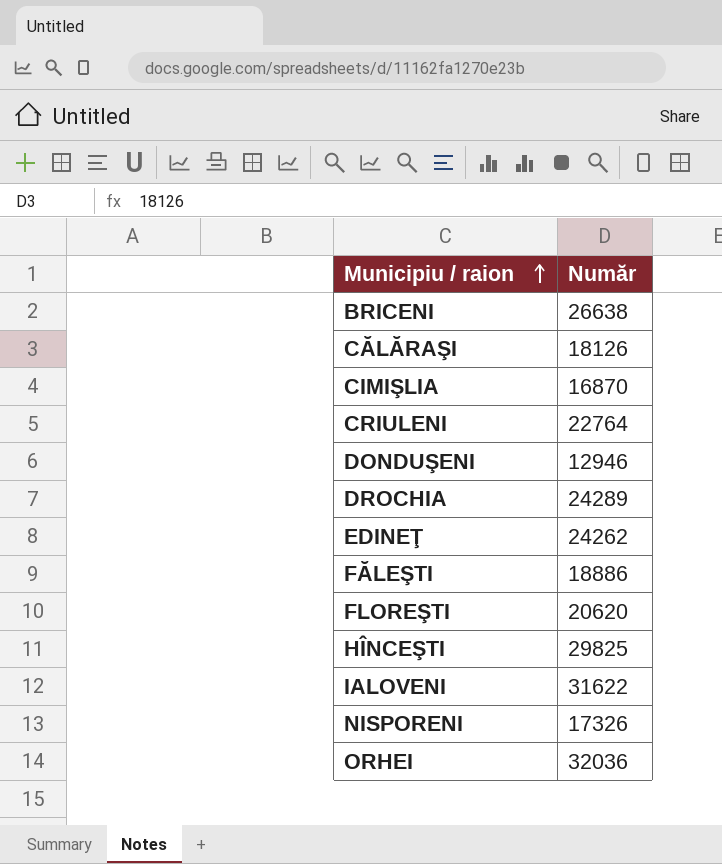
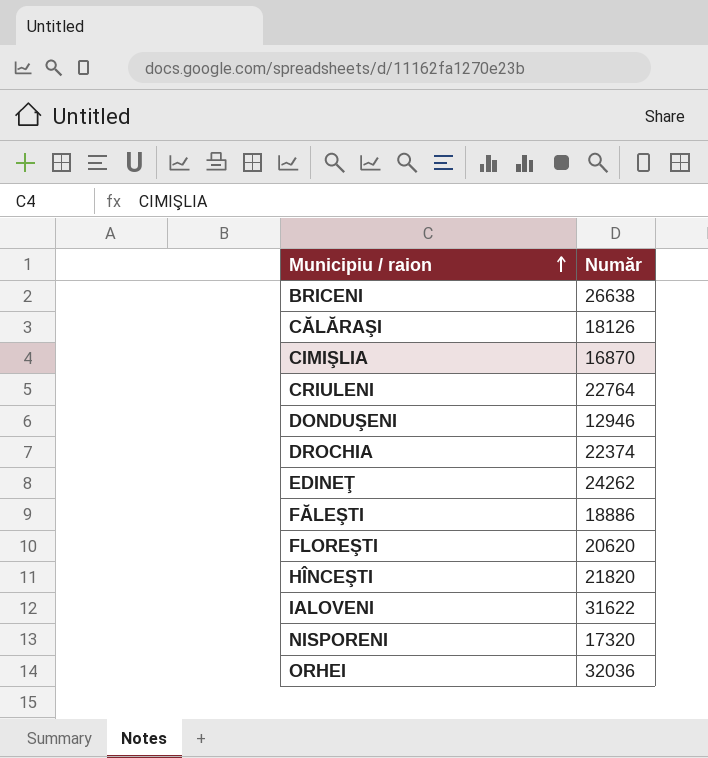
DROCHIA | Număr: 24289 -> 22374
HÎNCEŞTI | Număr: 29825 -> 21820
NISPORENI | Număr: 17326 -> 17320

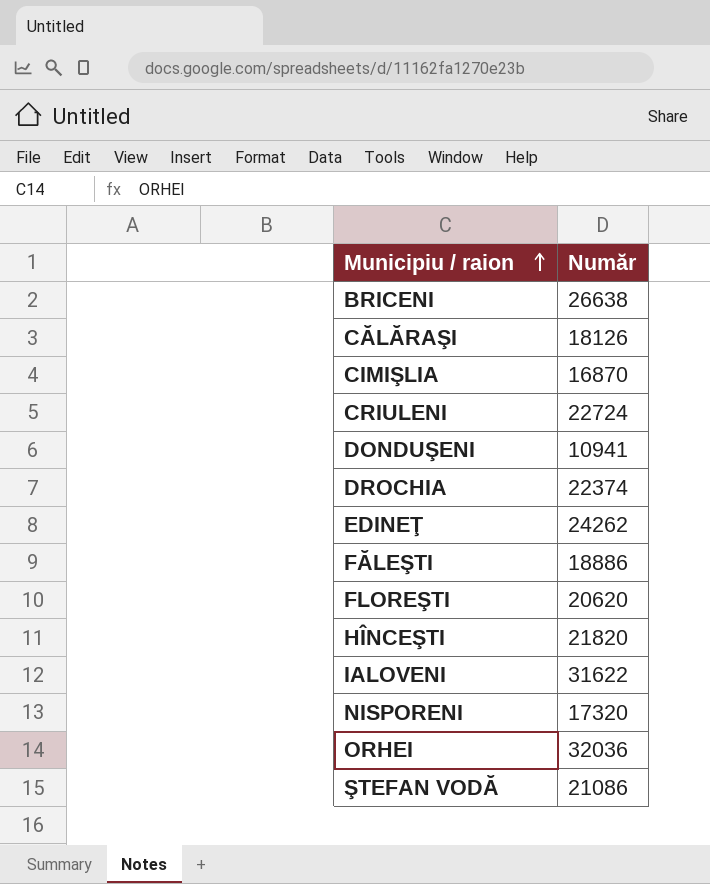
CRIULENI | Număr: 22764 -> 22724
DONDUŞENI | Număr: 12946 -> 10941
row ŞTEFAN VODĂ: none -> 21086

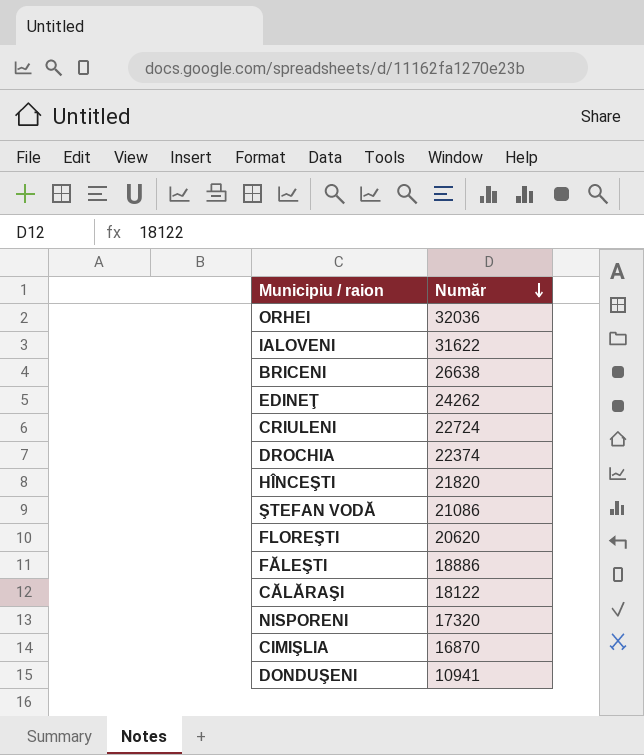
row order: Municipiu / raion ascending -> Număr descending
CĂLĂRAŞI | Număr: 18126 -> 18122

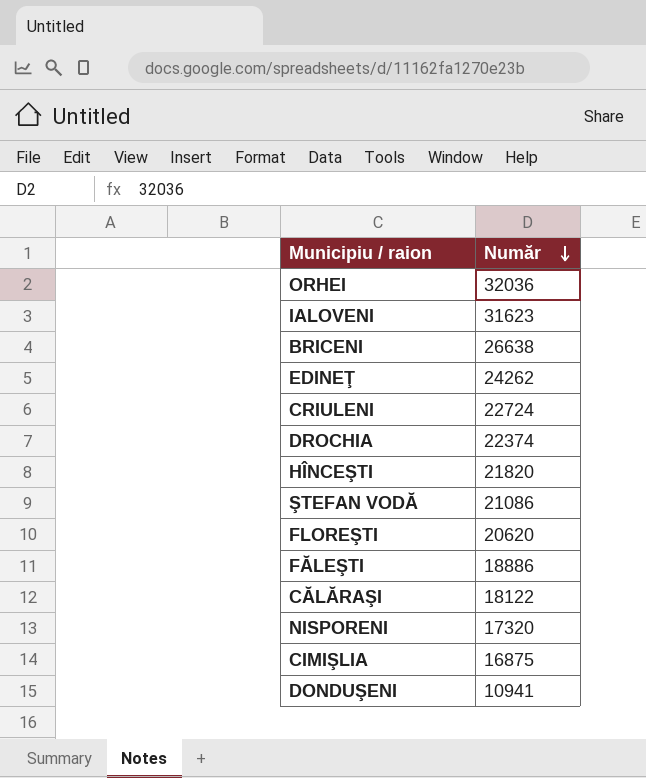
IALOVENI | Număr: 31622 -> 31623
CIMIŞLIA | Număr: 16870 -> 16875

